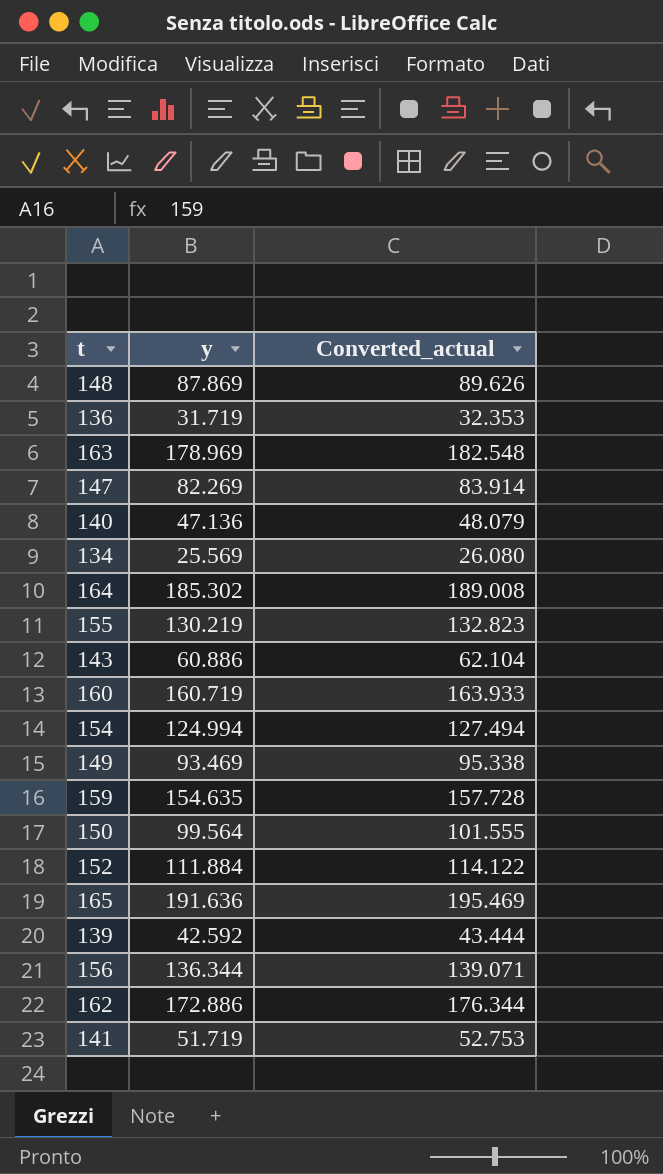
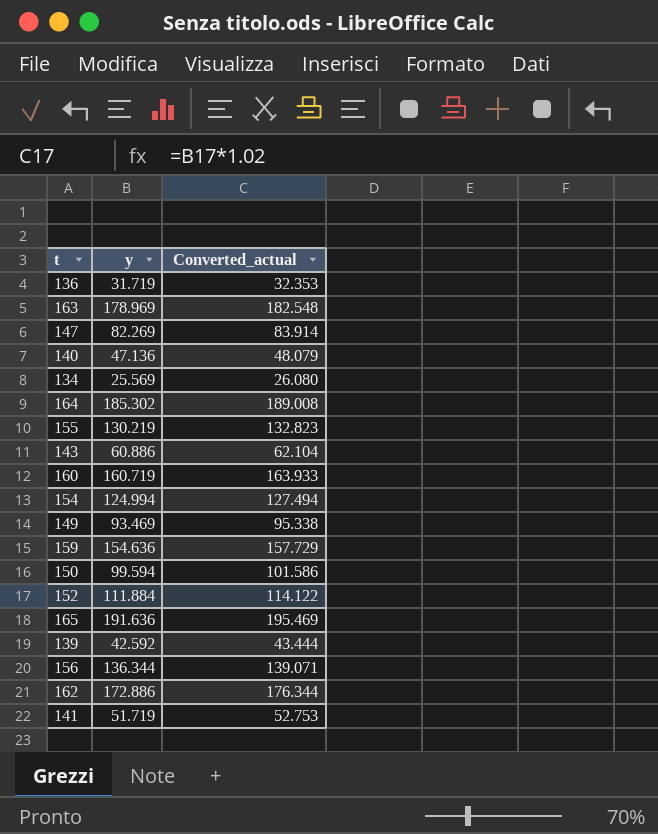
row 148: 87.869 | 89.626 -> none
159 | y: 154.635 -> 154.636
159 | Converted_actual: 157.728 -> 157.729
150 | y: 99.564 -> 99.594
150 | Converted_actual: 101.555 -> 101.586

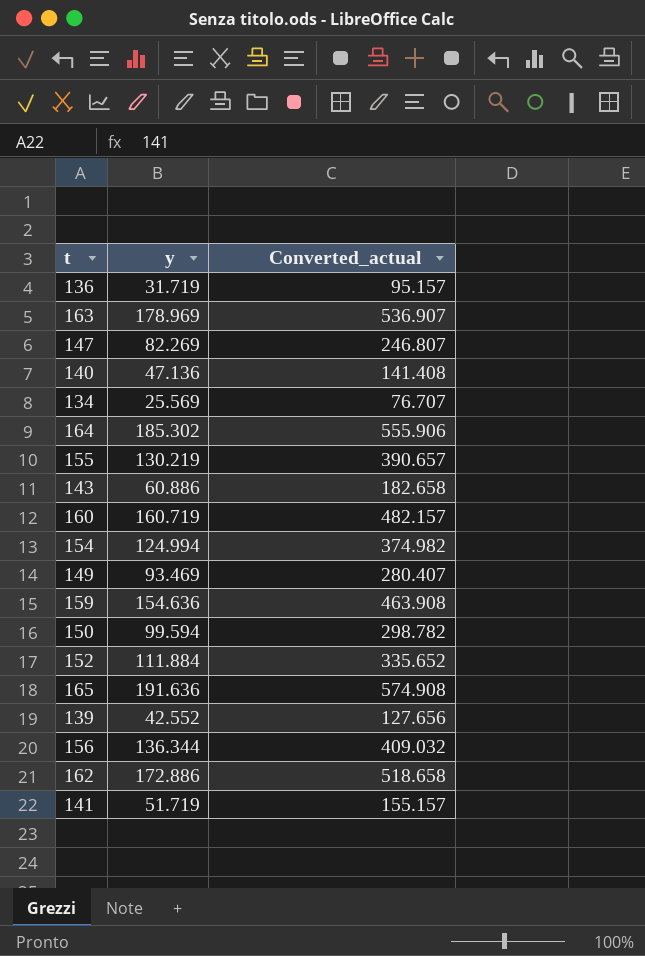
column Converted_actual | formula: [y] * 1.02 -> [y] * 3
139 | y: 42.592 -> 42.552

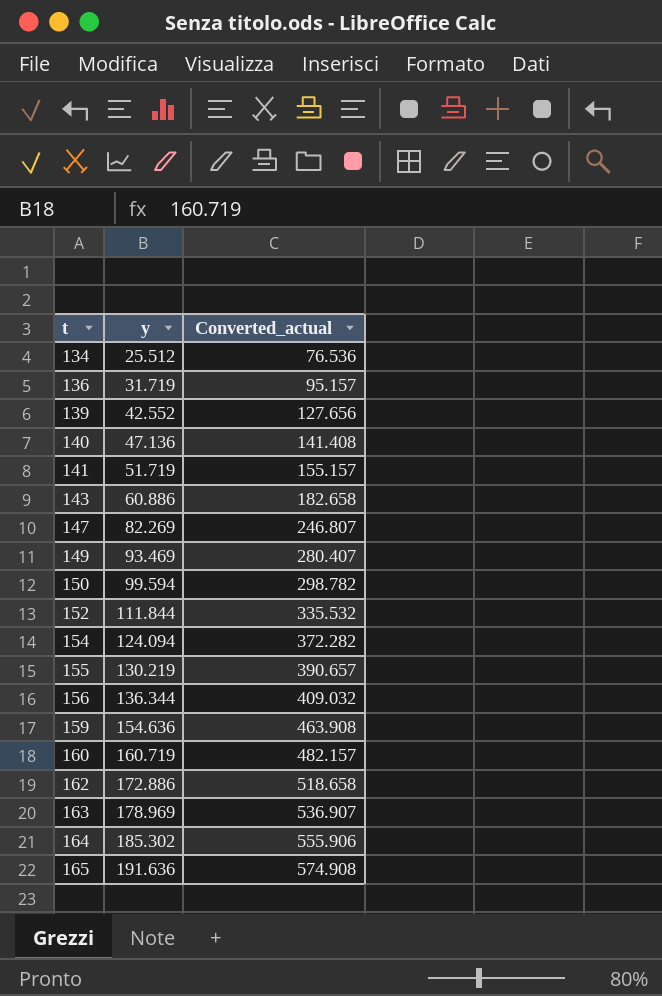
row order: none -> t ascending
134 | y: 25.569 -> 25.512
134 | Converted_actual: 76.707 -> 76.536
152 | y: 111.884 -> 111.844
152 | Converted_actual: 335.652 -> 335.532
154 | y: 124.994 -> 124.094
154 | Converted_actual: 374.982 -> 372.282

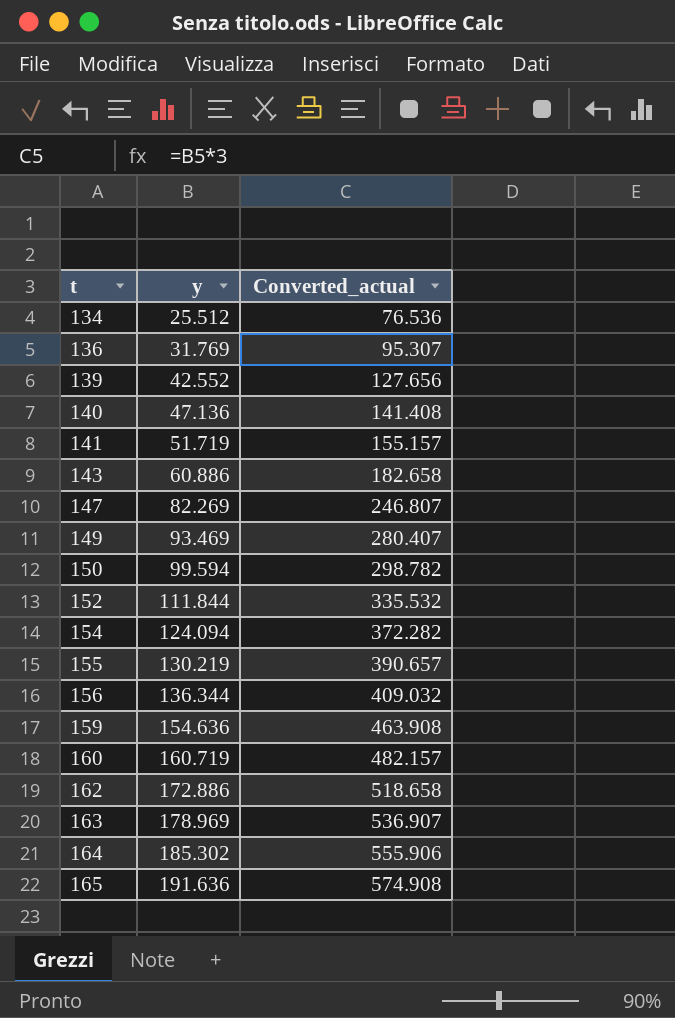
136 | y: 31.719 -> 31.769
136 | Converted_actual: 95.157 -> 95.307

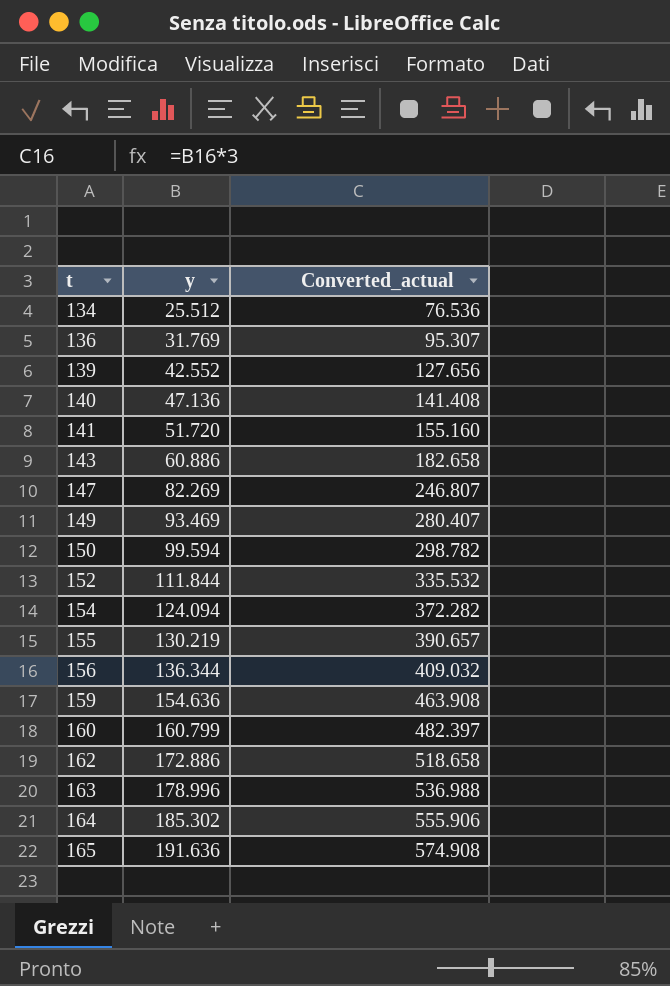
141 | y: 51.719 -> 51.720
141 | Converted_actual: 155.157 -> 155.160
160 | y: 160.719 -> 160.799
160 | Converted_actual: 482.157 -> 482.397
163 | y: 178.969 -> 178.996
163 | Converted_actual: 536.907 -> 536.988

